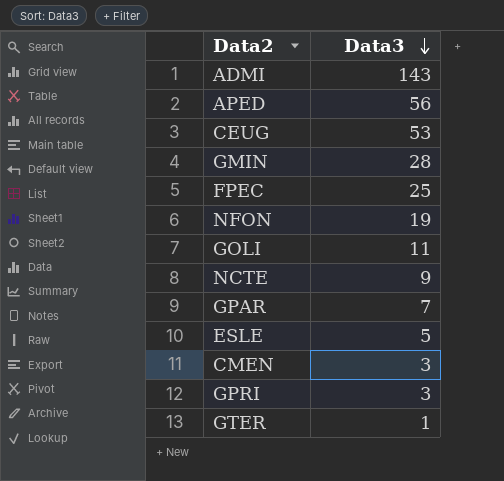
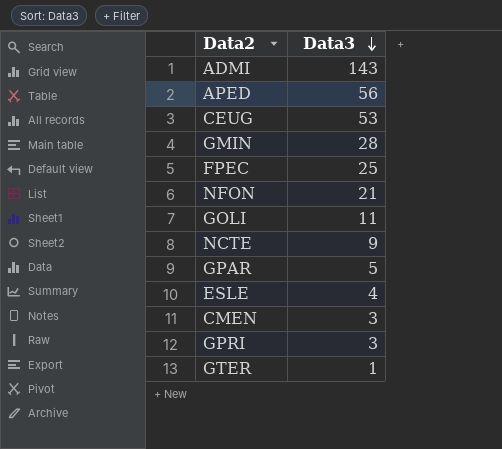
NFON | Data3: 19 -> 21
GPAR | Data3: 7 -> 5
ESLE | Data3: 5 -> 4

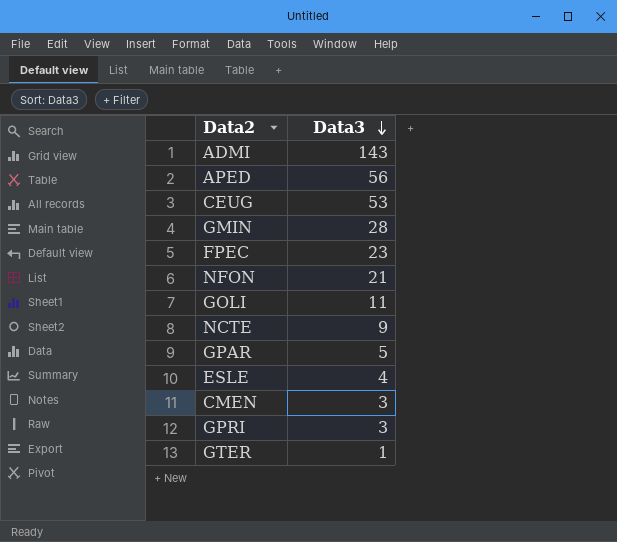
FPEC | Data3: 25 -> 23

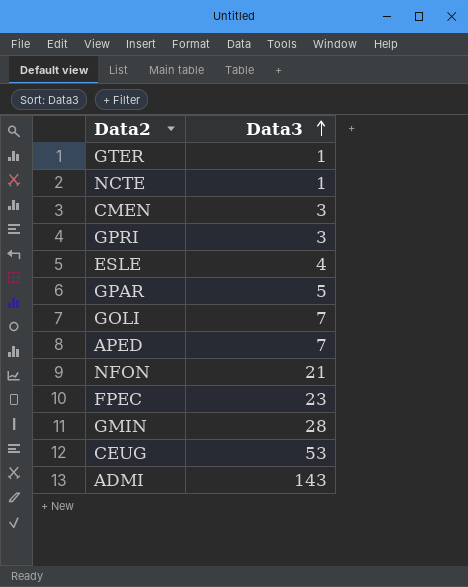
row order: Data3 descending -> Data3 ascending
NCTE | Data3: 9 -> 1
GOLI | Data3: 11 -> 7
APED | Data3: 56 -> 7

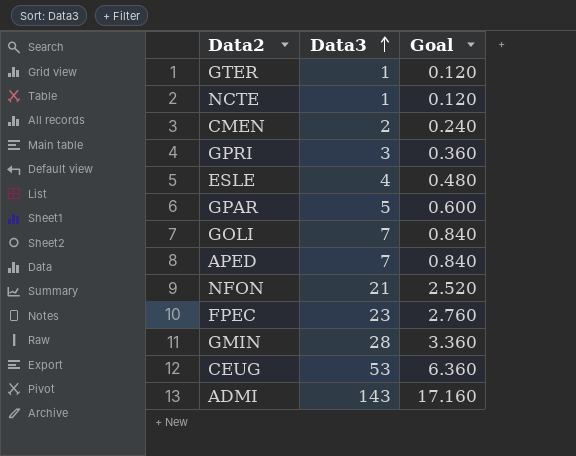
column Goal | formula: none -> [Data3] * 0.12
CMEN | Data3: 3 -> 2

